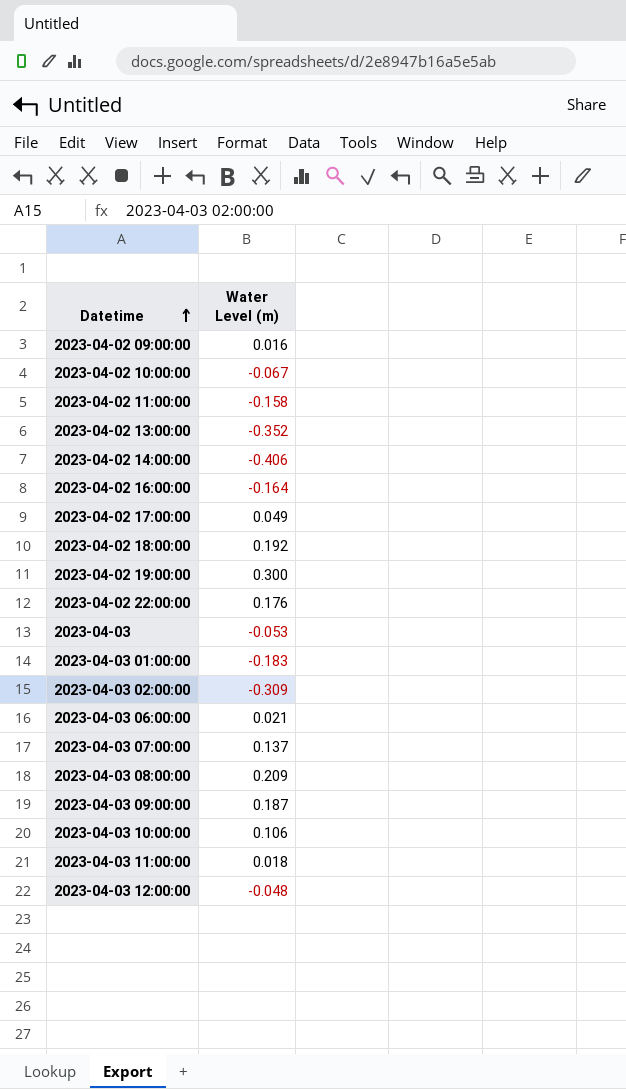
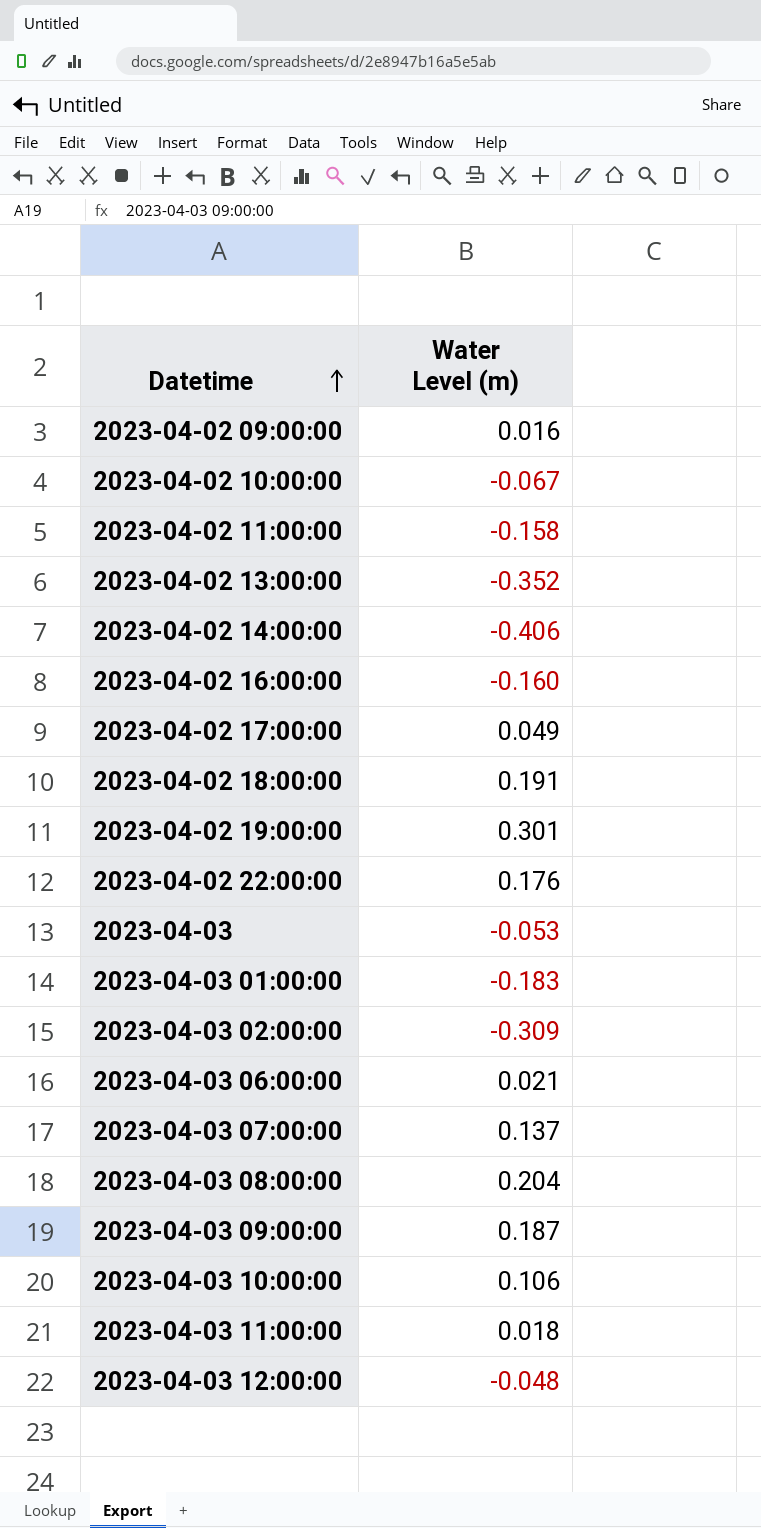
2023-04-02 16:00:00 | Water Level (m): -0.164 -> -0.160
2023-04-02 18:00:00 | Water Level (m): 0.192 -> 0.191
2023-04-02 19:00:00 | Water Level (m): 0.300 -> 0.301
2023-04-03 08:00:00 | Water Level (m): 0.209 -> 0.204

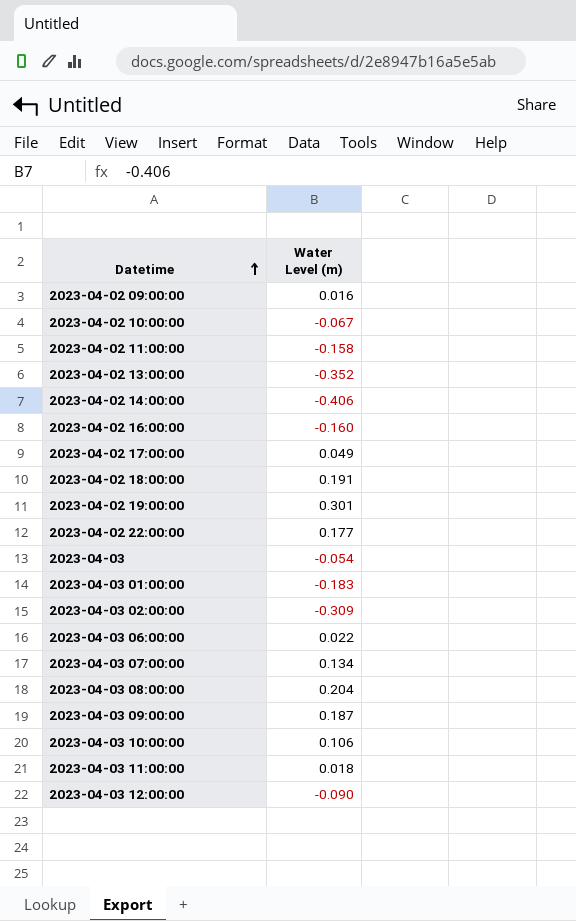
2023-04-02 22:00:00 | Water Level (m): 0.176 -> 0.177
2023-04-03 | Water Level (m): -0.053 -> -0.054
2023-04-03 06:00:00 | Water Level (m): 0.021 -> 0.022
2023-04-03 07:00:00 | Water Level (m): 0.137 -> 0.134
2023-04-03 12:00:00 | Water Level (m): -0.048 -> -0.090

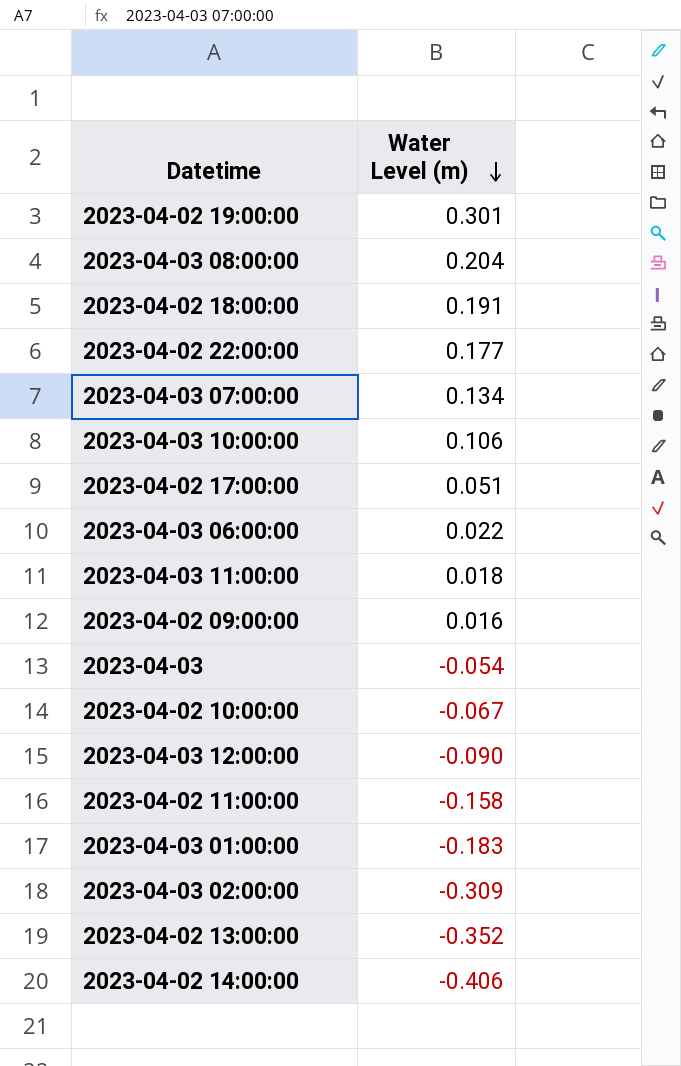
row order: Datetime ascending -> Water Level (m) descending
row 2023-04-02 16:00:00: -0.160 -> none
row 2023-04-03 09:00:00: 0.187 -> none
2023-04-02 17:00:00 | Water Level (m): 0.049 -> 0.051

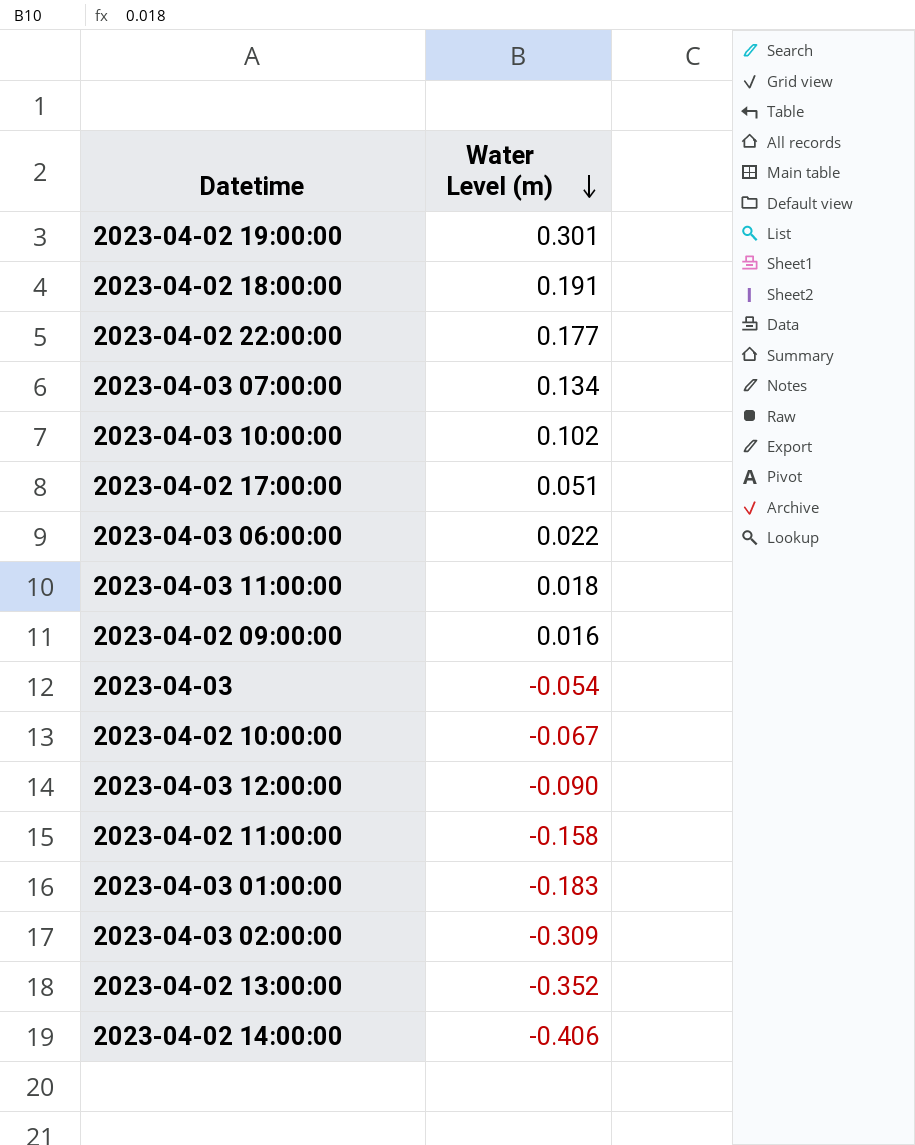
row 2023-04-03 08:00:00: 0.204 -> none
2023-04-03 10:00:00 | Water Level (m): 0.106 -> 0.102

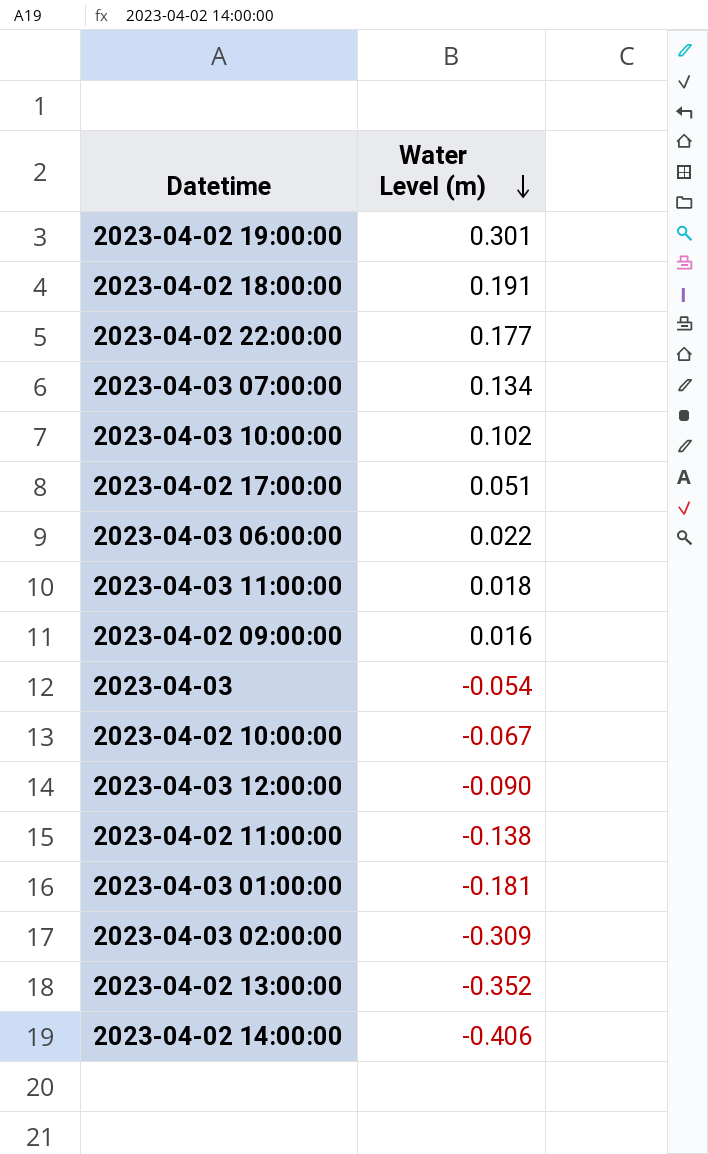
2023-04-02 11:00:00 | Water Level (m): -0.158 -> -0.138
2023-04-03 01:00:00 | Water Level (m): -0.183 -> -0.181

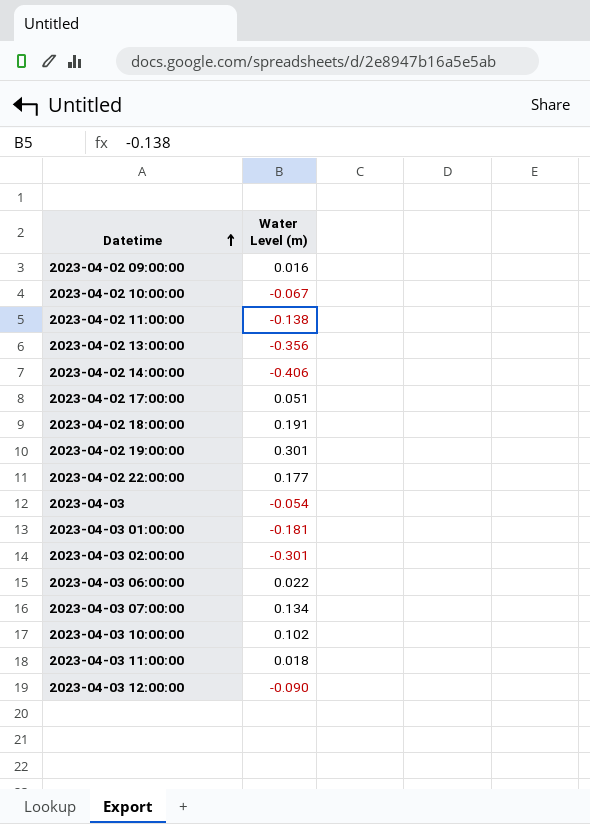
row order: Water Level (m) descending -> Datetime ascending
2023-04-02 13:00:00 | Water Level (m): -0.352 -> -0.356
2023-04-03 02:00:00 | Water Level (m): -0.309 -> -0.301

